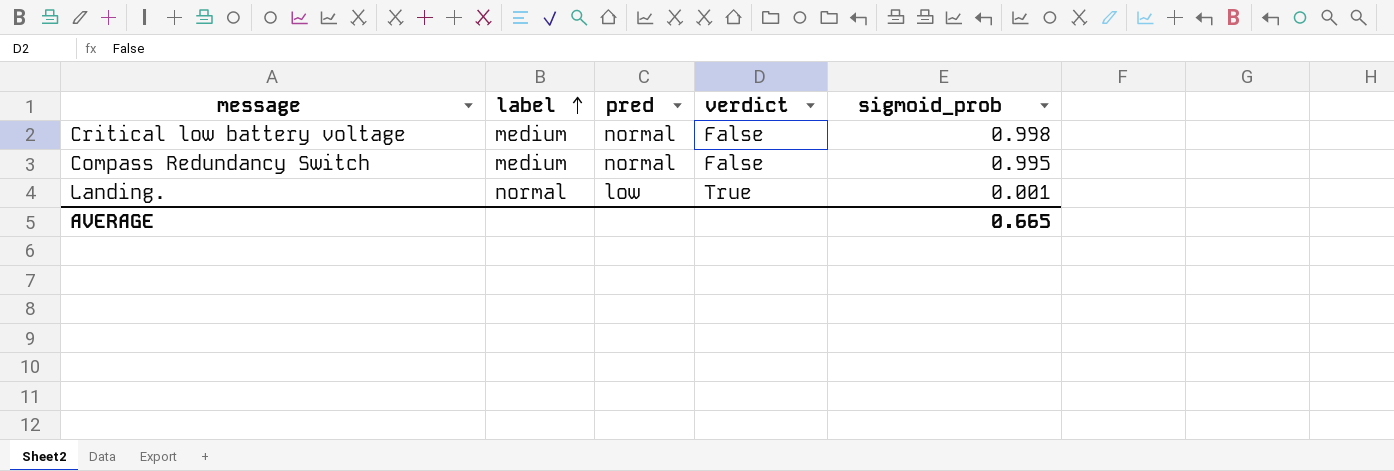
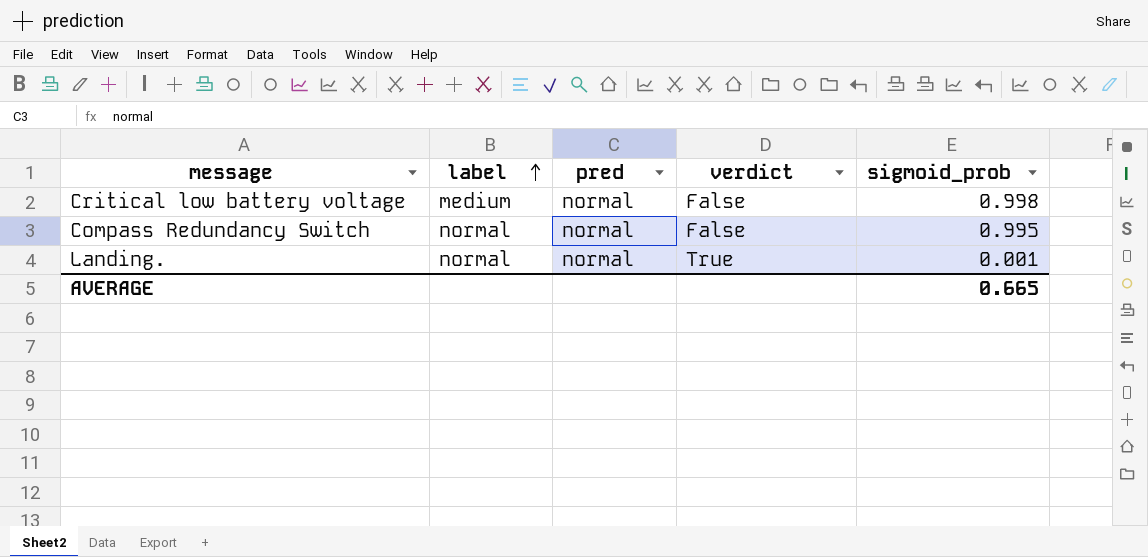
Compass Redundancy Switch | label: medium -> normal
Landing. | pred: low -> normal

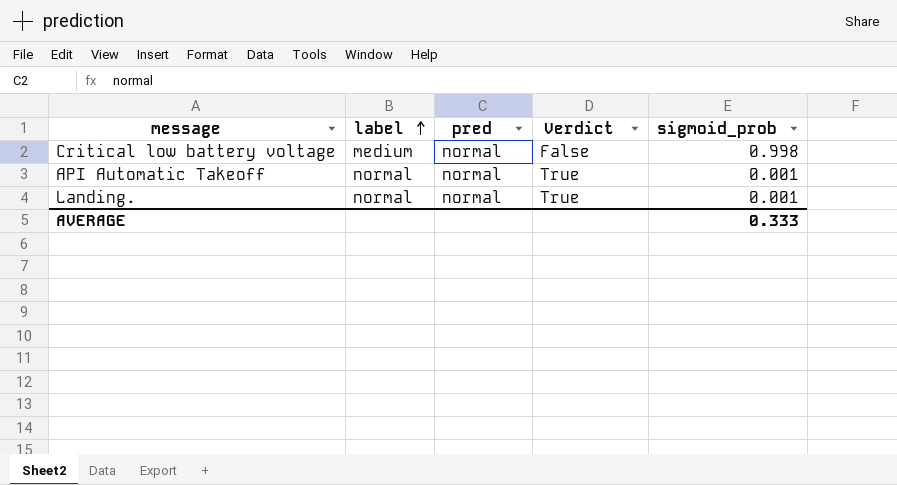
column name: verdict -> Verdict
row Compass Redundancy Switch: normal | normal | False | 0.995 -> none
row API Automatic Takeoff: none -> normal | normal | True | 0.001
AVERAGE | sigmoid_prob: 0.665 -> 0.333

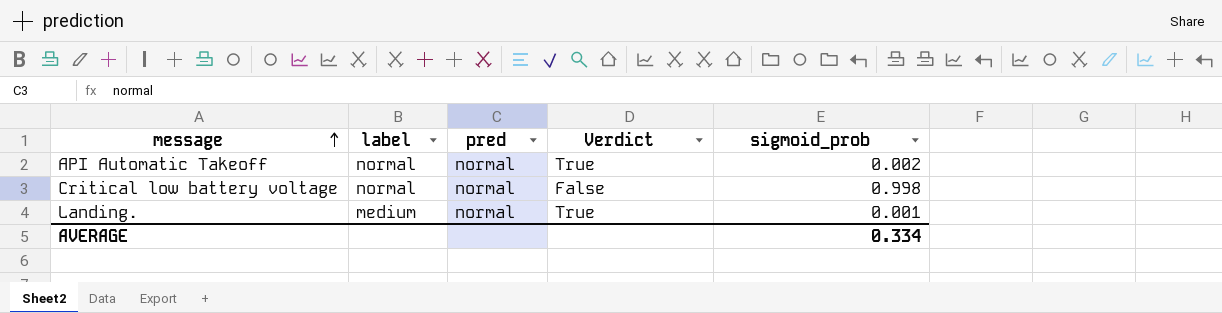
row order: label ascending -> message ascending
API Automatic Takeoff | sigmoid_prob: 0.001 -> 0.002
Critical low battery voltage | label: medium -> normal
Landing. | label: normal -> medium
AVERAGE | sigmoid_prob: 0.333 -> 0.334

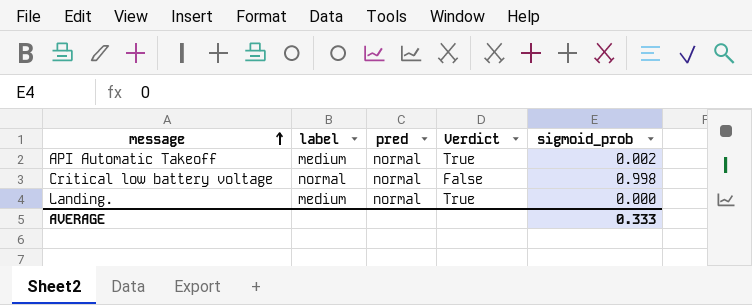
API Automatic Takeoff | label: normal -> medium
Landing. | sigmoid_prob: 0.001 -> 0.000
AVERAGE | sigmoid_prob: 0.334 -> 0.333

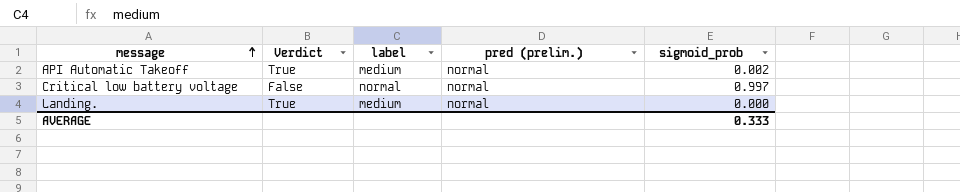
column Verdict | position: 4 -> 2
column name: pred -> pred (prelim.)
Critical low battery voltage | sigmoid_prob: 0.998 -> 0.997

